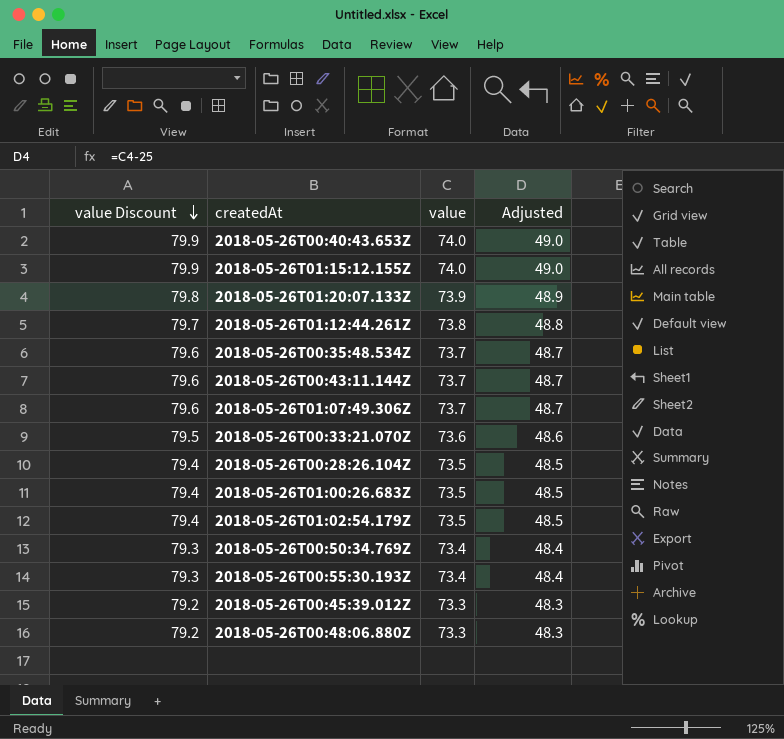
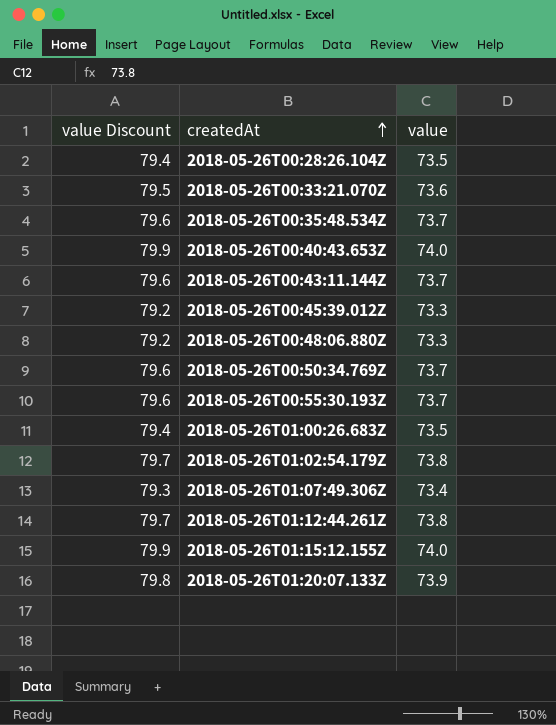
row order: value Discount descending -> createdAt ascending
column Adjusted | formula: [value] - 25 -> none
2018-05-26T00:50:34.769Z | value Discount: 79.3 -> 79.6
2018-05-26T00:50:34.769Z | value: 73.4 -> 73.7
2018-05-26T00:55:30.193Z | value Discount: 79.3 -> 79.6
2018-05-26T00:55:30.193Z | value: 73.4 -> 73.7
2018-05-26T01:02:54.179Z | value Discount: 79.4 -> 79.7
2018-05-26T01:02:54.179Z | value: 73.5 -> 73.8
2018-05-26T01:07:49.306Z | value Discount: 79.6 -> 79.3
2018-05-26T01:07:49.306Z | value: 73.7 -> 73.4

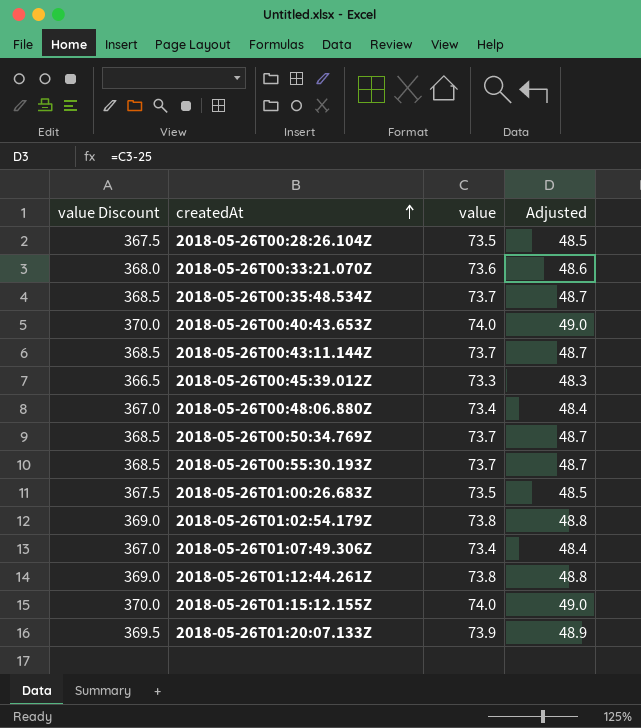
column value Discount | formula: [value] * 1.08 -> [value] * 5
column Adjusted | formula: none -> [value] - 25
2018-05-26T00:48:06.880Z | value: 73.3 -> 73.4

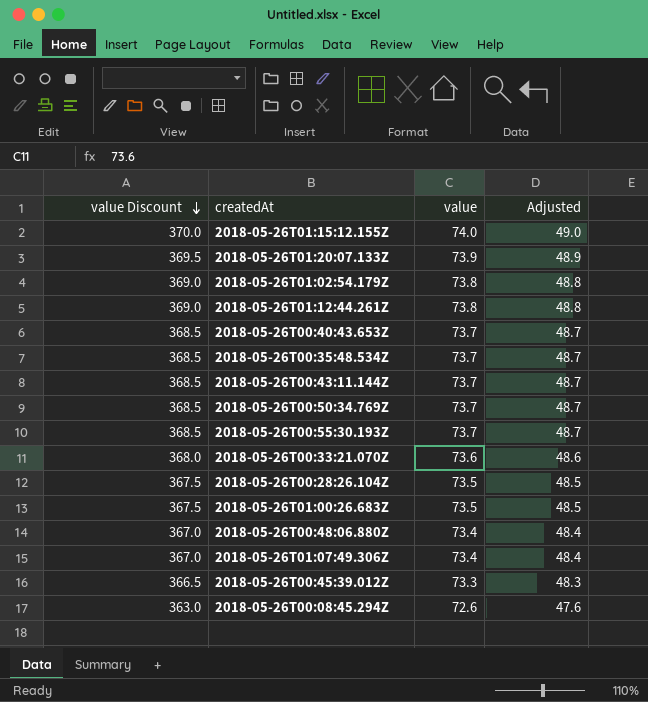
row order: createdAt ascending -> value Discount descending
2018-05-26T00:40:43.653Z | value Discount: 370.0 -> 368.5
2018-05-26T00:40:43.653Z | value: 74.0 -> 73.7
2018-05-26T00:40:43.653Z | Adjusted: 49.0 -> 48.7
row 2018-05-26T00:08:45.294Z: none -> 363.0 | 72.6 | 47.6

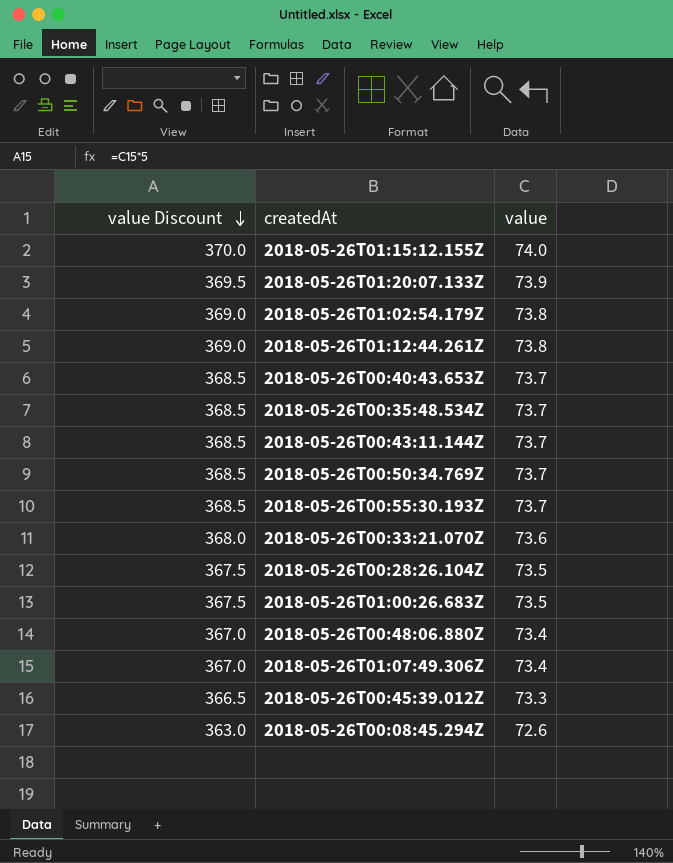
column Adjusted | formula: [value] - 25 -> none

